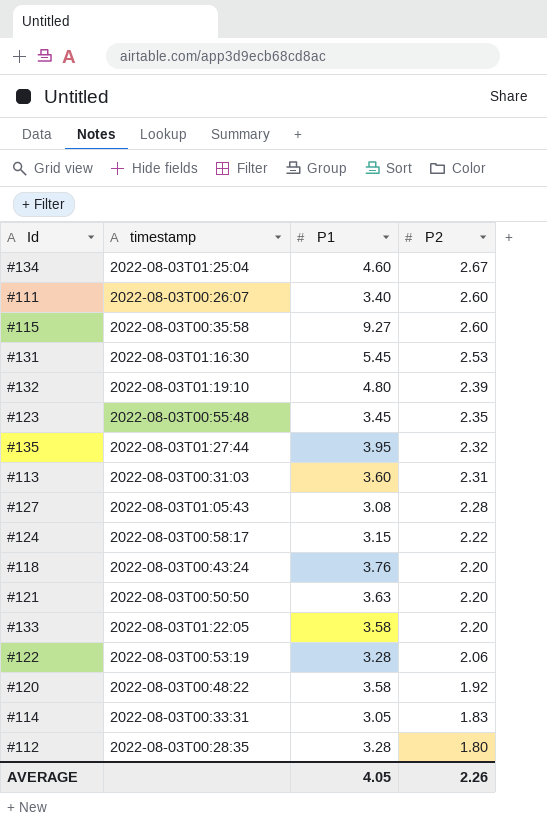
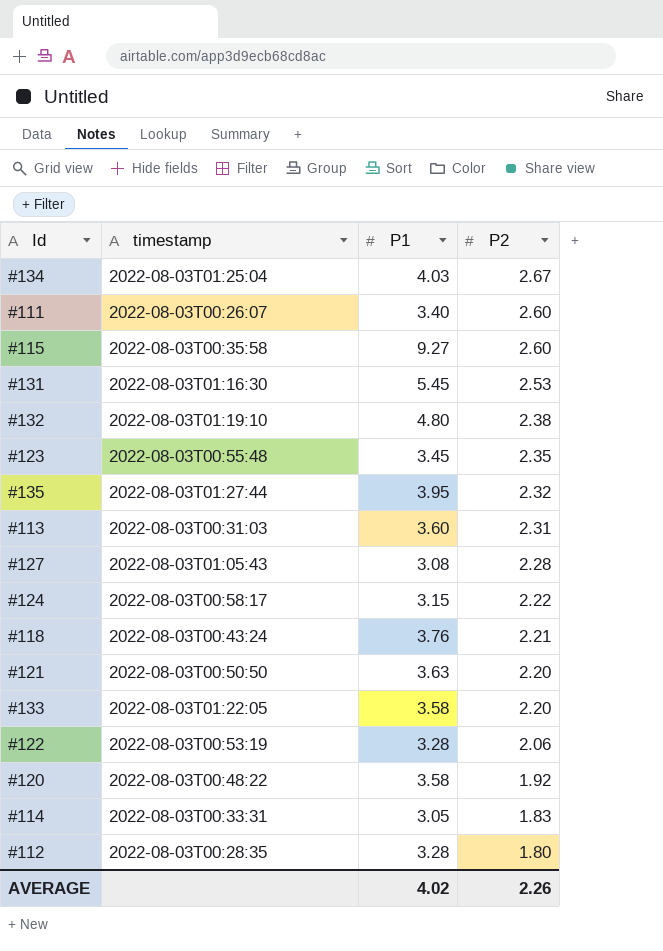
#134 | P1: 4.60 -> 4.03
#132 | P2: 2.39 -> 2.38
#118 | P2: 2.20 -> 2.21
AVERAGE | P1: 4.05 -> 4.02

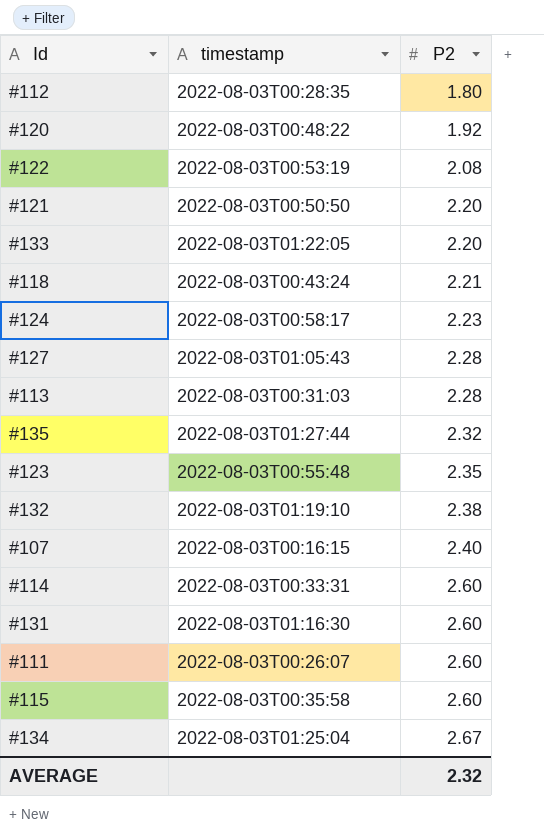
row order: P2 descending -> P2 ascending
column P1 | position: 3 -> none
#122 | P2: 2.06 -> 2.08
#124 | P2: 2.22 -> 2.23
#113 | P2: 2.31 -> 2.28
row #107: none -> 2022-08-03T00:16:15 | 2.40
#114 | P2: 1.83 -> 2.60
#131 | P2: 2.53 -> 2.60
AVERAGE | P2: 2.26 -> 2.32

